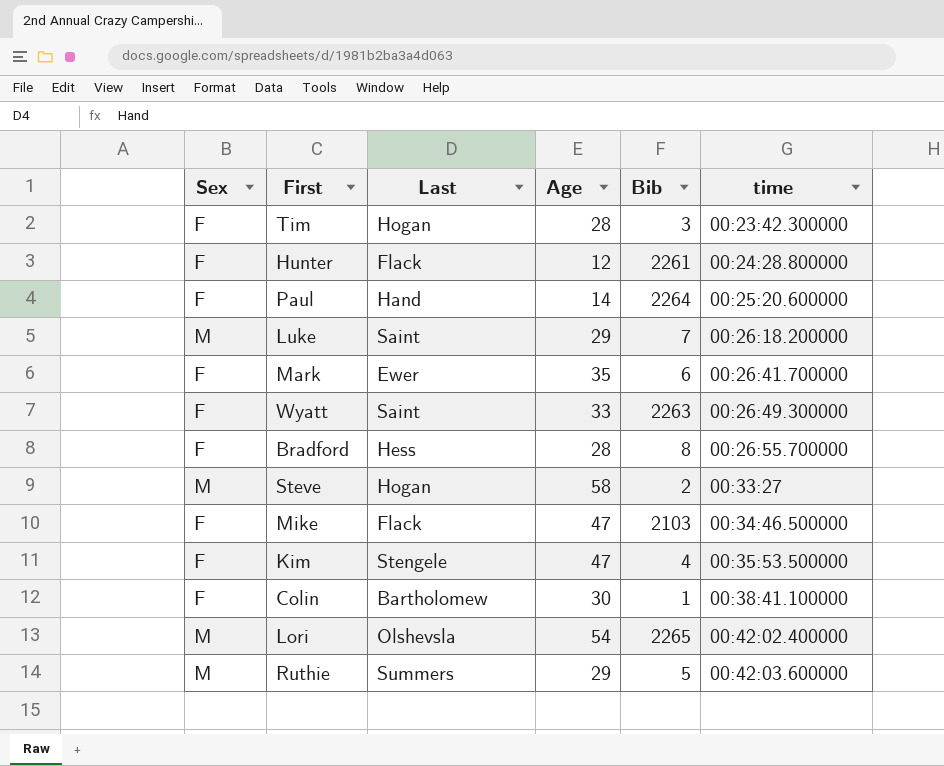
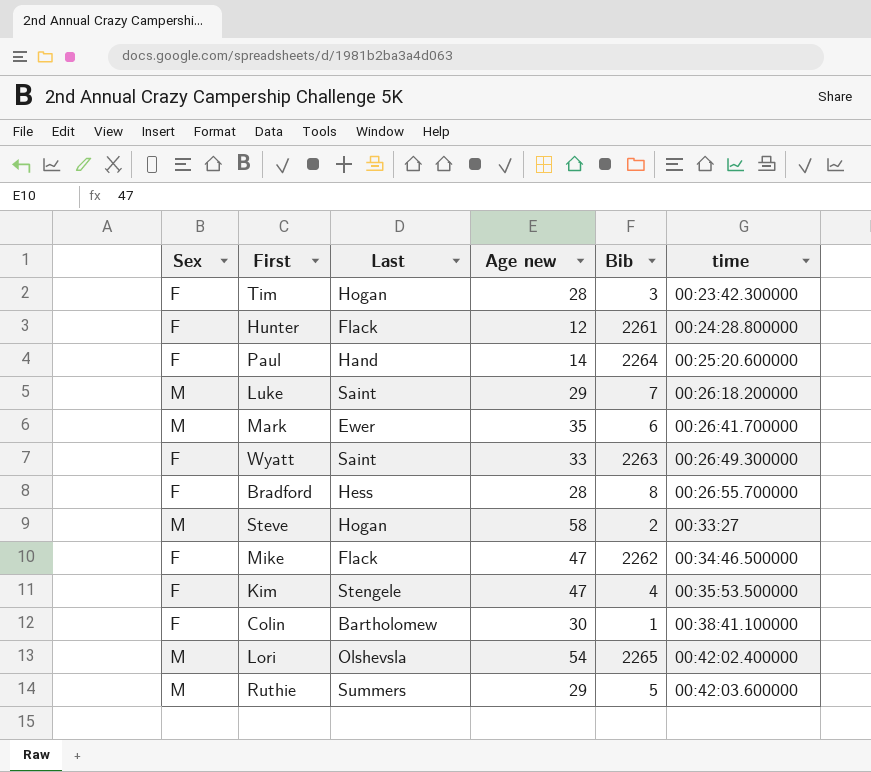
column name: Age -> Age new
Mark | Sex: F -> M
Mike | Bib: 2103 -> 2262

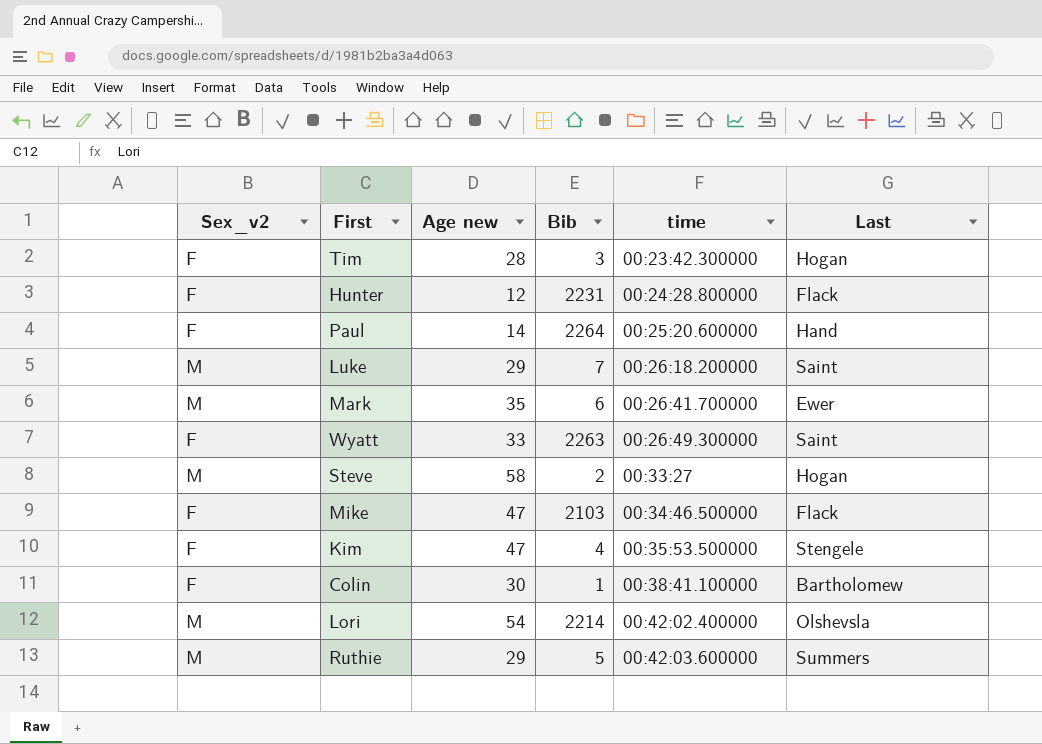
column name: Sex -> Sex_v2
column Last | position: 3 -> 6
row Bradford: F | Hess | 28 | 8 | 00:26:55.700000 -> none
Hunter | Bib: 2261 -> 2231
Mike | Bib: 2262 -> 2103
Lori | Bib: 2265 -> 2214

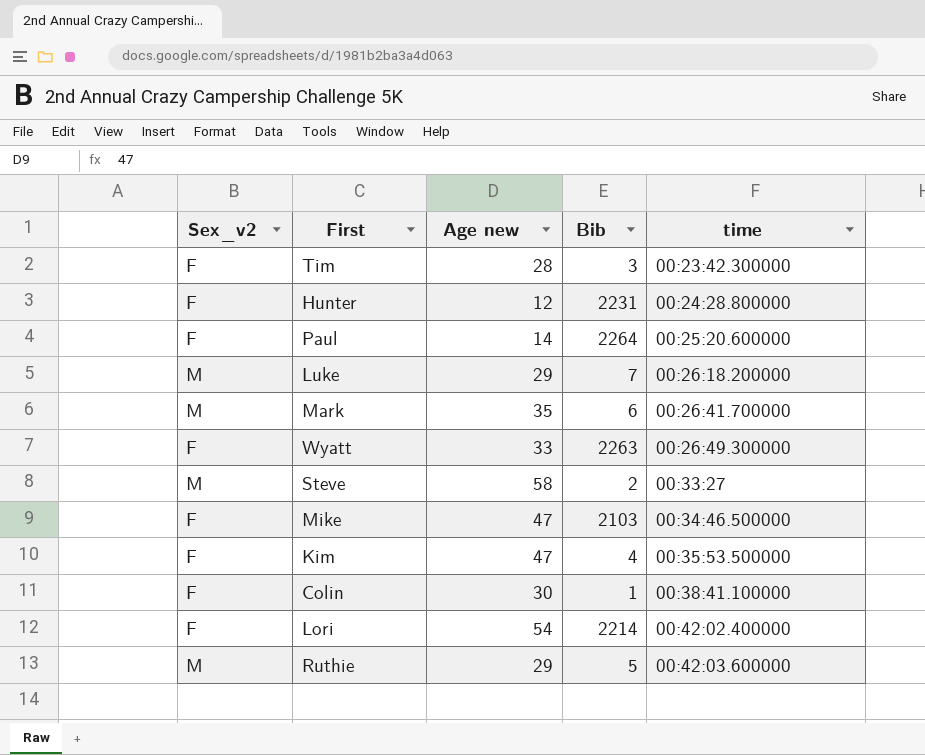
column Last | position: 6 -> none
Lori | Sex_v2: M -> F

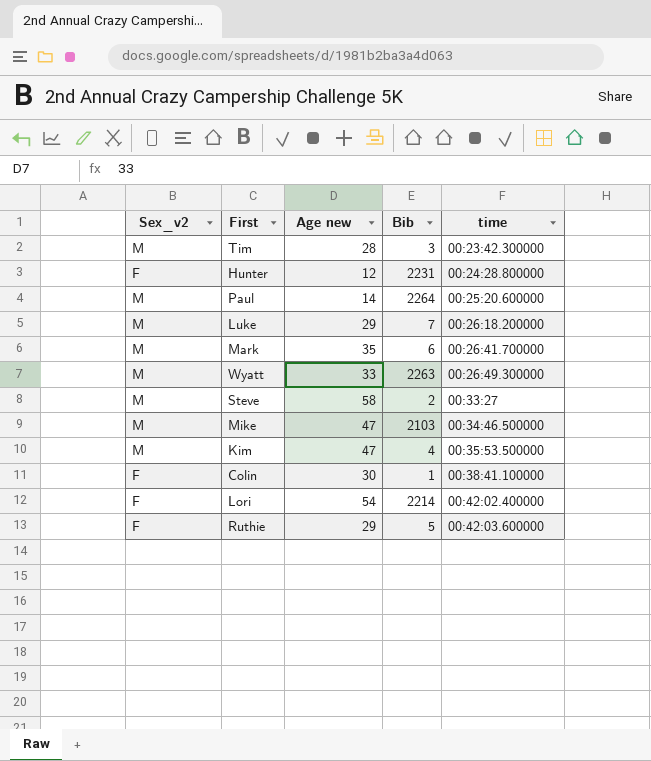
Tim | Sex_v2: F -> M
Paul | Sex_v2: F -> M
Wyatt | Sex_v2: F -> M
Mike | Sex_v2: F -> M
Kim | Sex_v2: F -> M
Ruthie | Sex_v2: M -> F

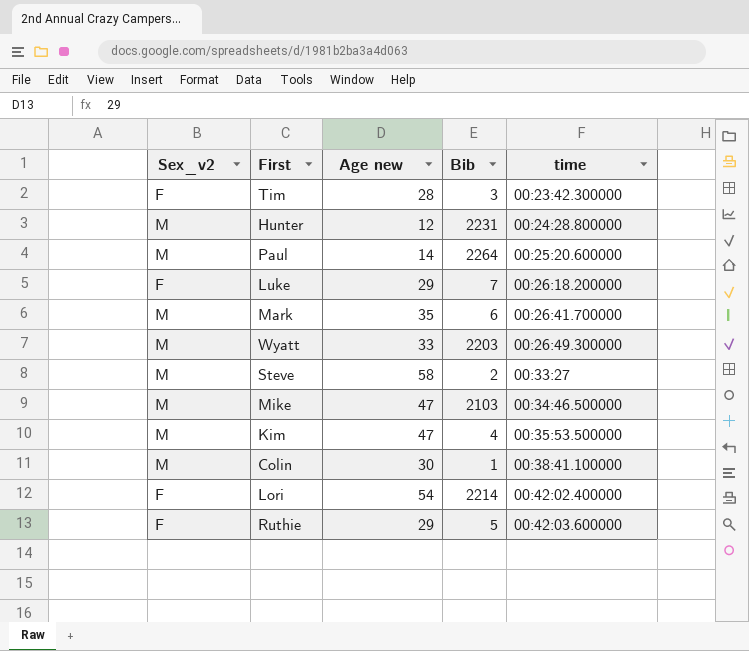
Tim | Sex_v2: M -> F
Hunter | Sex_v2: F -> M
Luke | Sex_v2: M -> F
Wyatt | Bib: 2263 -> 2203
Colin | Sex_v2: F -> M

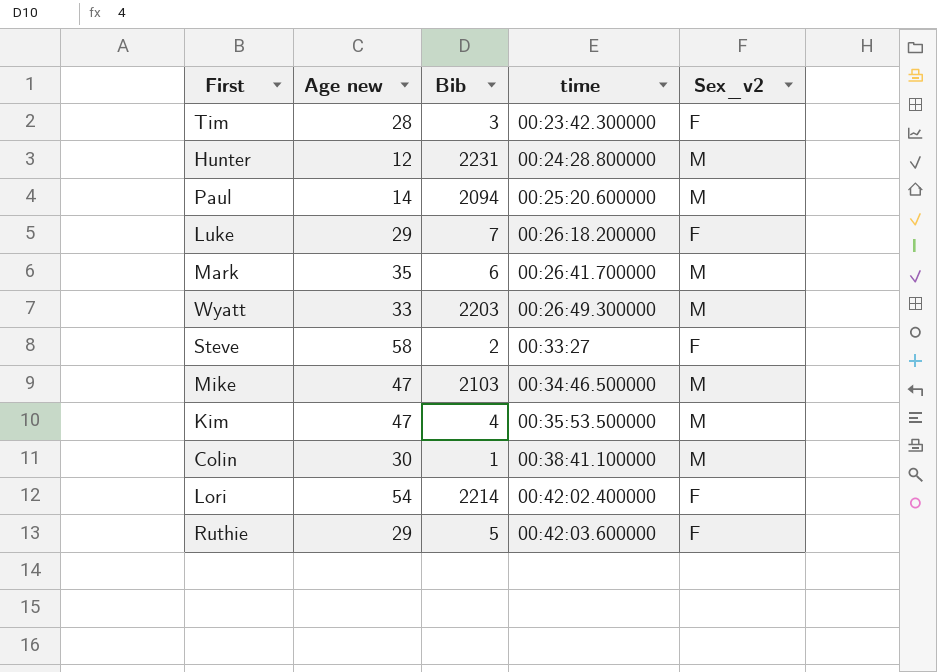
column Sex_v2 | position: 1 -> 5
Paul | Bib: 2264 -> 2094
Steve | Sex_v2: M -> F

